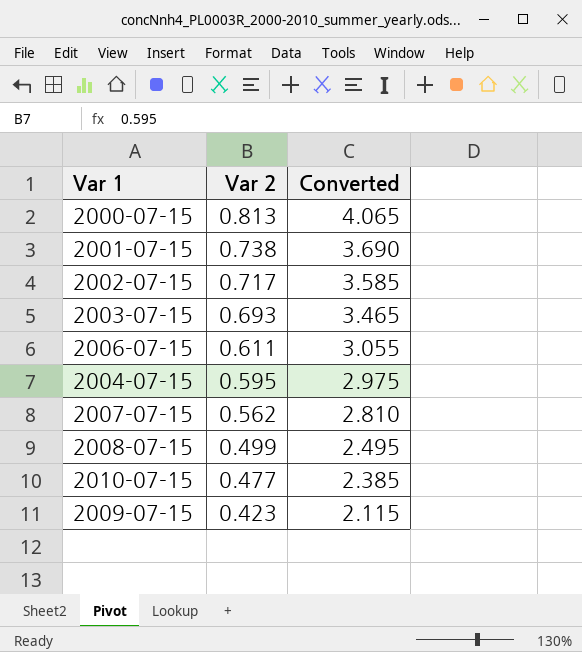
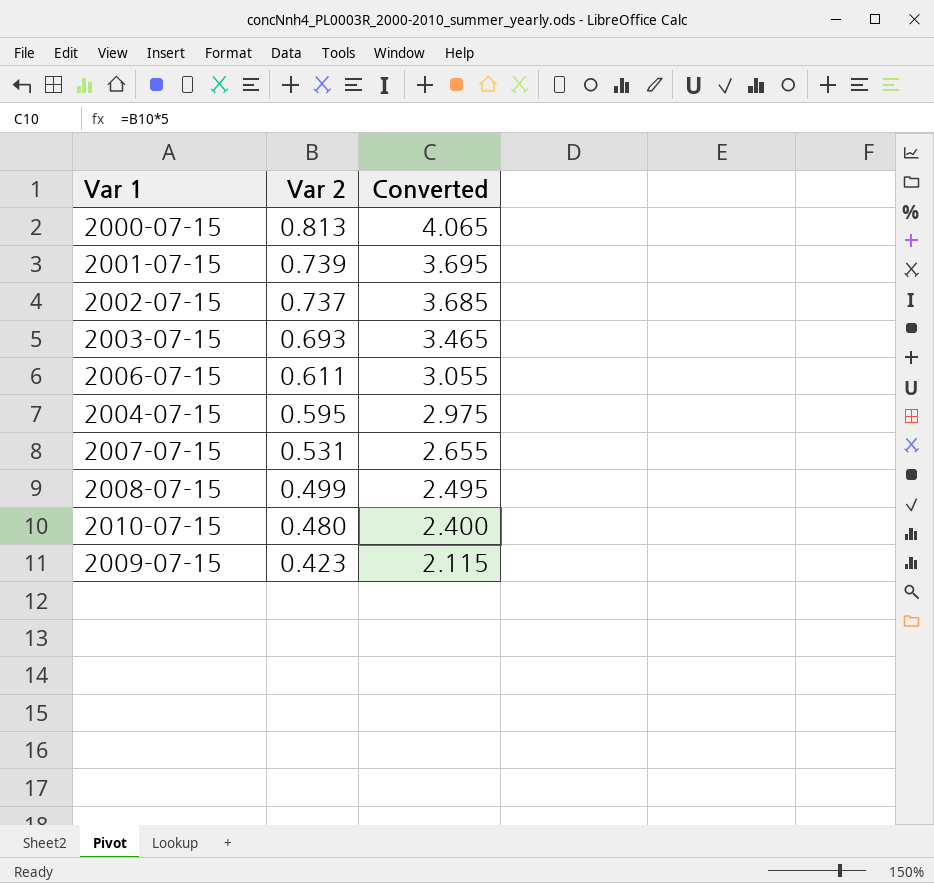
2001-07-15 | Var 2: 0.738 -> 0.739
2001-07-15 | Converted: 3.690 -> 3.695
2002-07-15 | Var 2: 0.717 -> 0.737
2002-07-15 | Converted: 3.585 -> 3.685
2007-07-15 | Var 2: 0.562 -> 0.531
2007-07-15 | Converted: 2.810 -> 2.655
2010-07-15 | Var 2: 0.477 -> 0.480
2010-07-15 | Converted: 2.385 -> 2.400

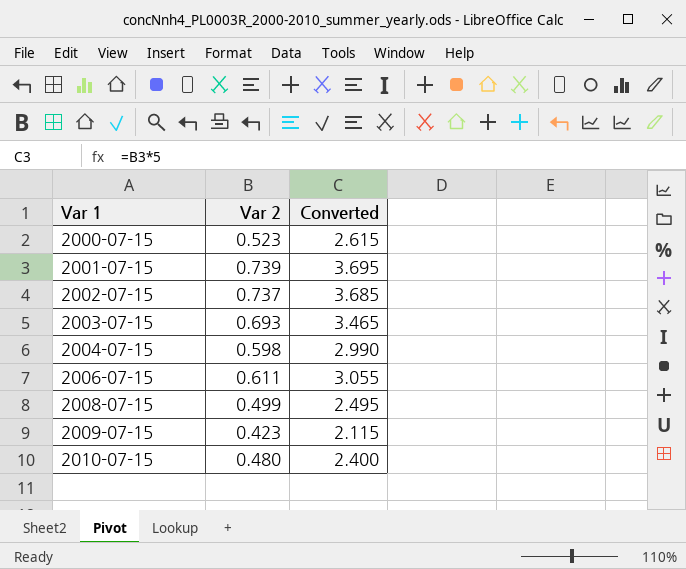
row order: Var 2 descending -> Var 1 ascending
row 2007-07-15: 0.531 | 2.655 -> none
2000-07-15 | Var 2: 0.813 -> 0.523
2000-07-15 | Converted: 4.065 -> 2.615
2004-07-15 | Var 2: 0.595 -> 0.598
2004-07-15 | Converted: 2.975 -> 2.990

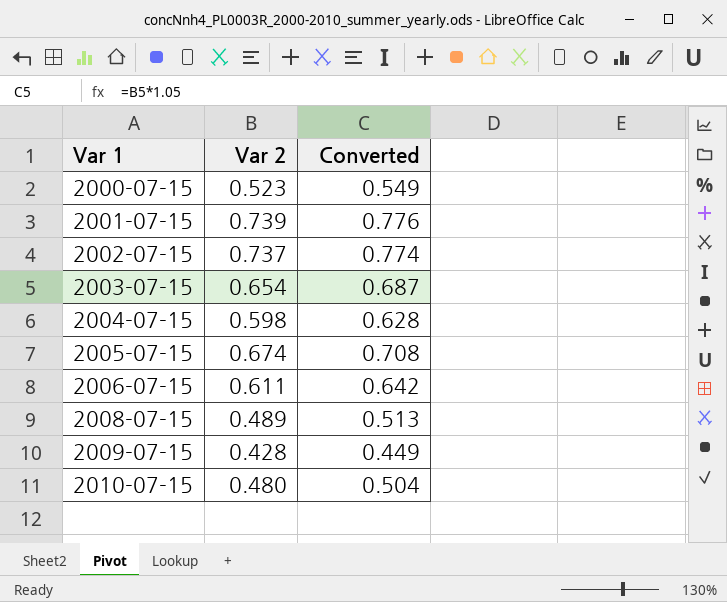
column Converted | formula: [Var 2] * 5 -> [Var 2] * 1.05
2003-07-15 | Var 2: 0.693 -> 0.654
row 2005-07-15: none -> 0.674 | 0.708
2008-07-15 | Var 2: 0.499 -> 0.489
2009-07-15 | Var 2: 0.423 -> 0.428

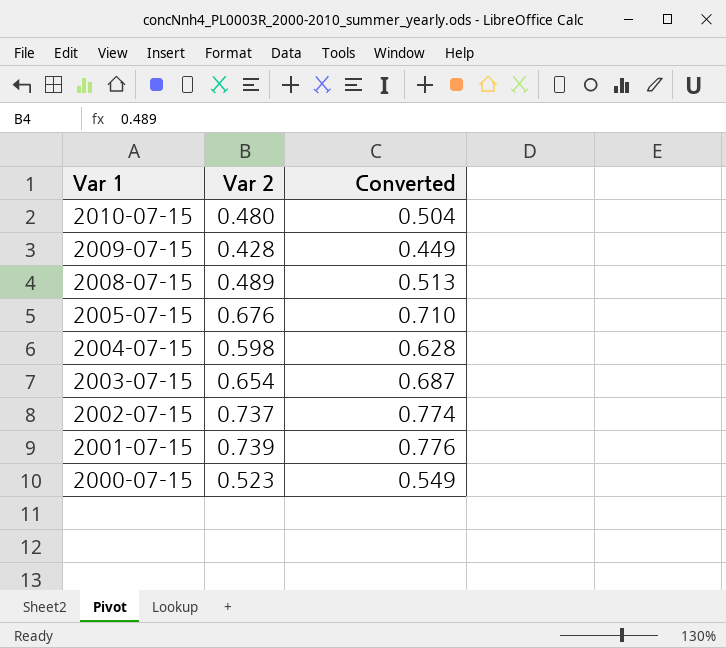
row order: Var 1 ascending -> Var 1 descending
row 2006-07-15: 0.611 | 0.642 -> none
2005-07-15 | Var 2: 0.674 -> 0.676
2005-07-15 | Converted: 0.708 -> 0.710

